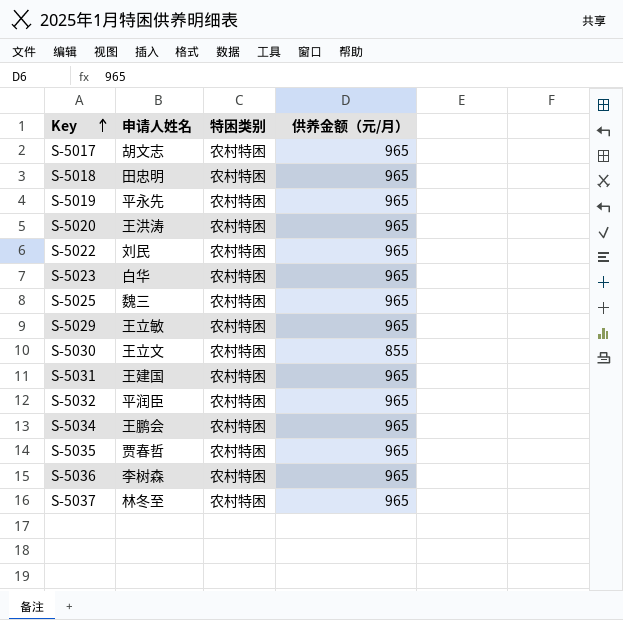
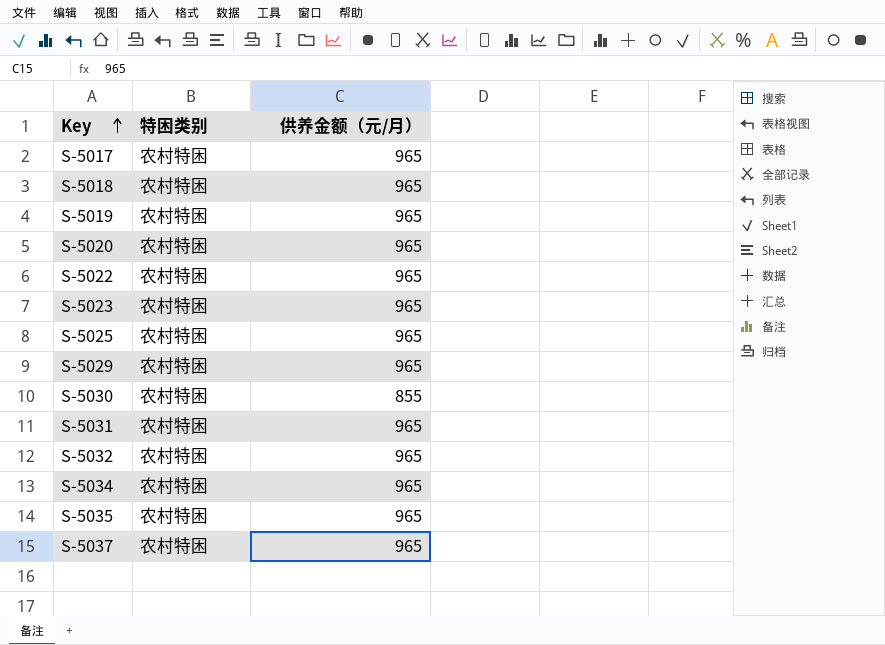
column 申请人姓名 | position: 2 -> none
row S-5036: 李树森 | 农村特困 | 965 -> none

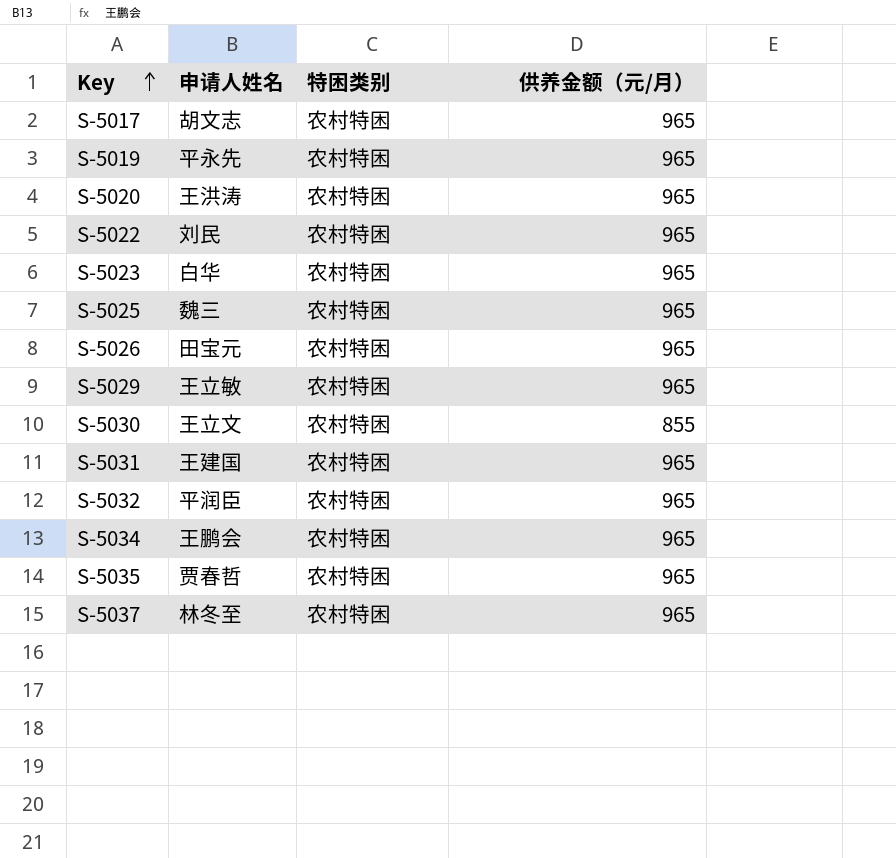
column 申请人姓名 | position: none -> 2
row S-5018: 农村特困 | 965 -> none
row S-5026: none -> 田宝元 | 农村特困 | 965

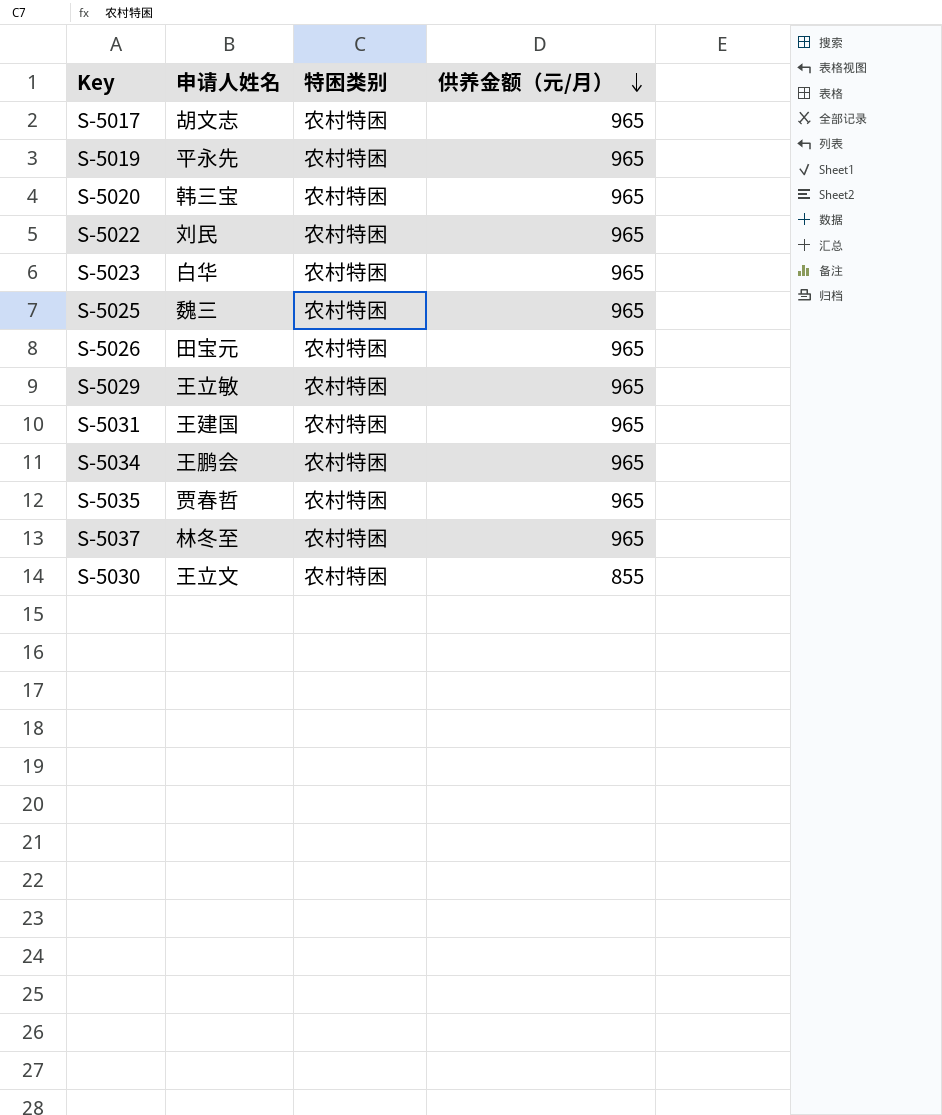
row order: Key ascending -> 供养金额（元/月） descending
row S-5032: 平润臣 | 农村特困 | 965 -> none
S-5020 | 申请人姓名: 王洪涛 -> 韩三宝

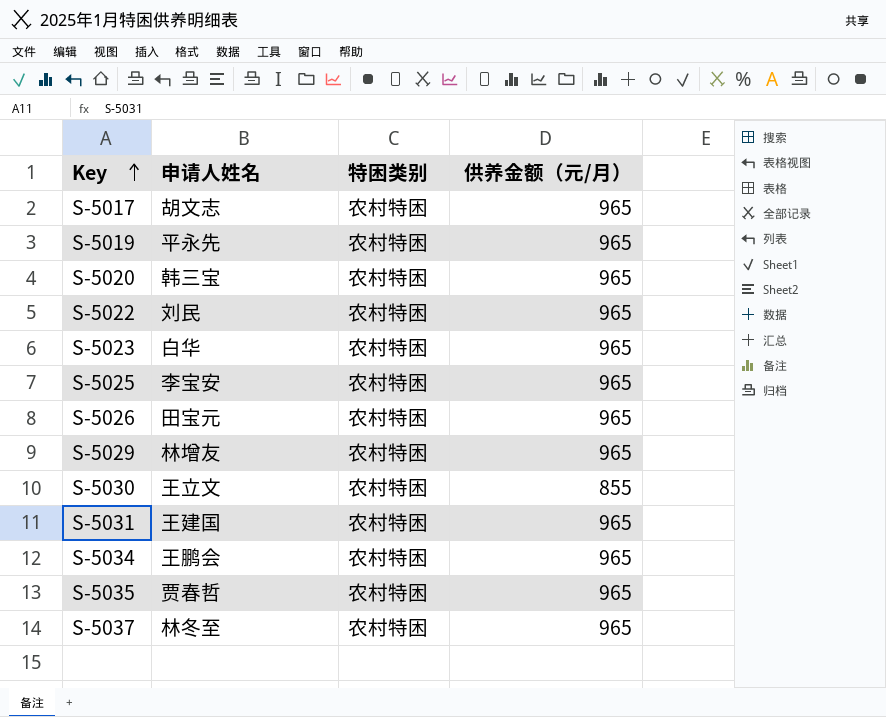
row order: 供养金额（元/月） descending -> Key ascending
S-5025 | 申请人姓名: 魏三 -> 李宝安
S-5029 | 申请人姓名: 王立敏 -> 林增友

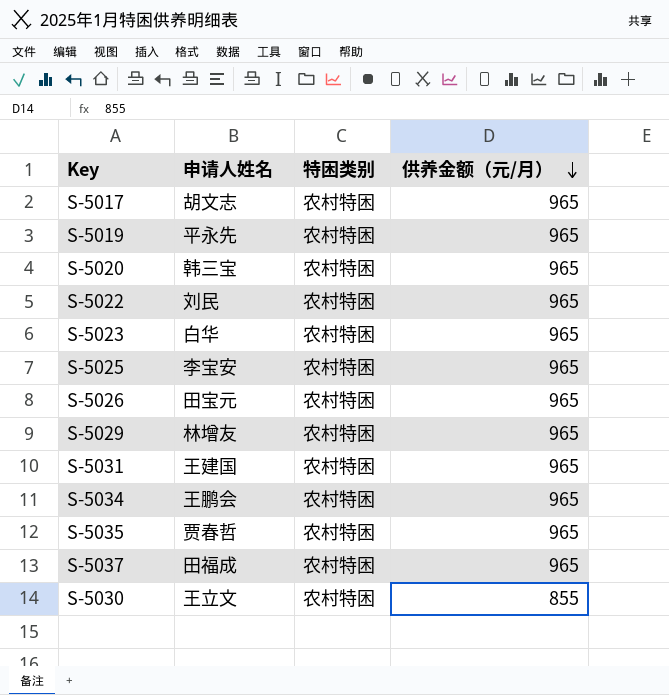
row order: Key ascending -> 供养金额（元/月） descending
S-5037 | 申请人姓名: 林冬至 -> 田福成

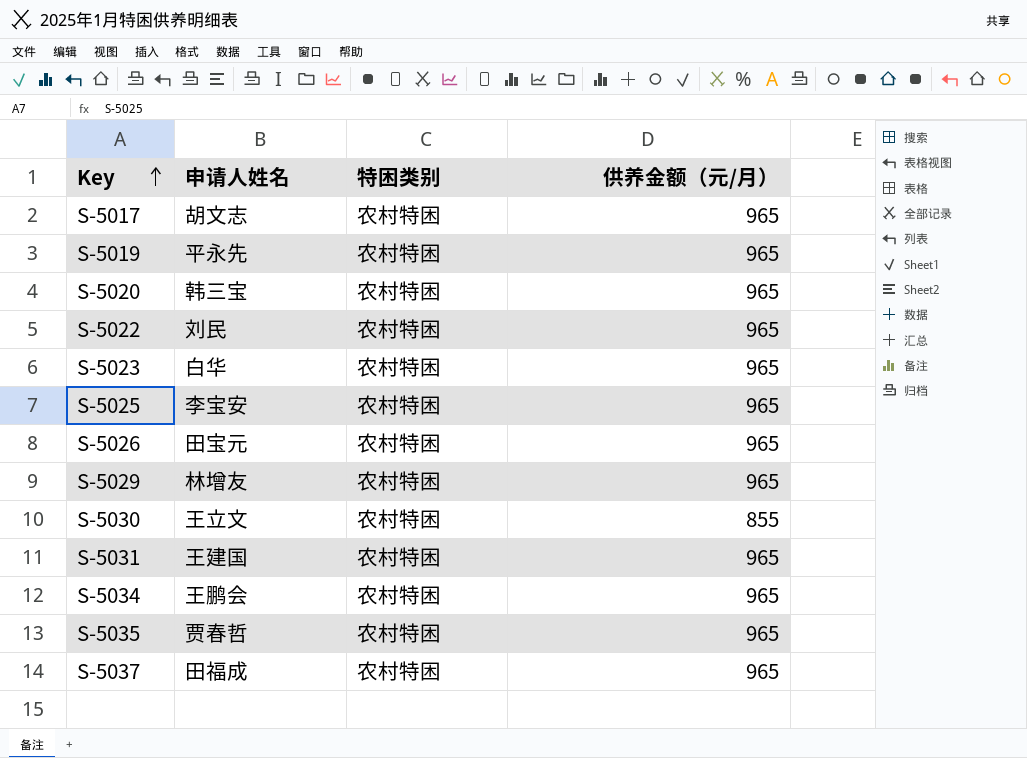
row order: 供养金额（元/月） descending -> Key ascending

